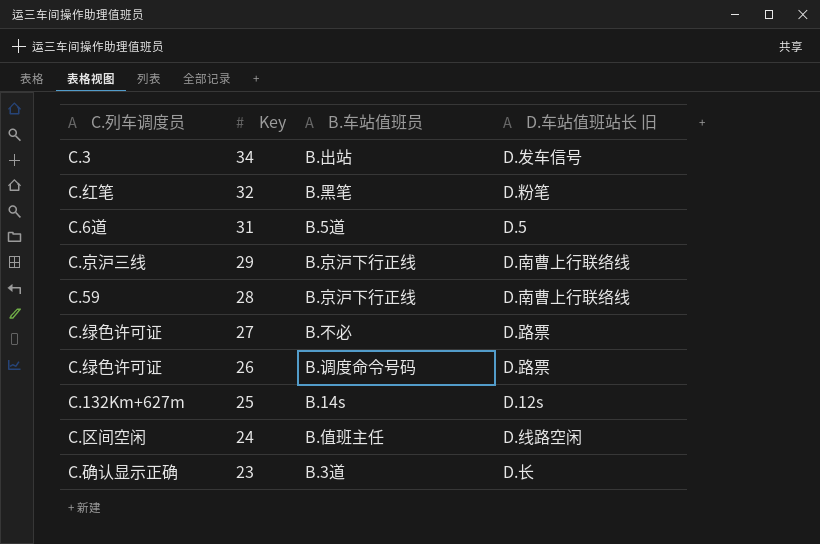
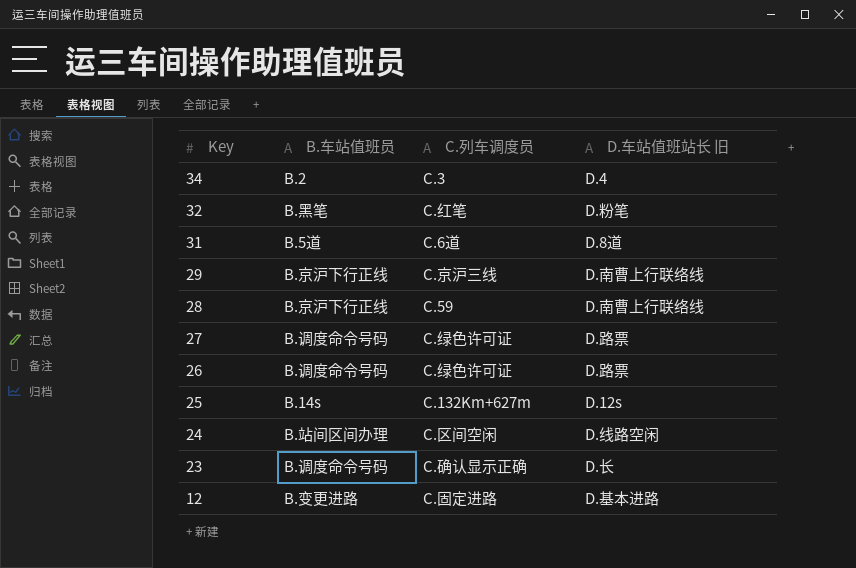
column C.列车调度员 | position: 1 -> 3
34 | B.车站值班员: B.出站 -> B.2
34 | D.车站值班站长 旧: D.发车信号 -> D.4
31 | D.车站值班站长 旧: D.5 -> D.8道
27 | B.车站值班员: B.不必 -> B.调度命令号码
24 | B.车站值班员: B.值班主任 -> B.站间区间办理
23 | B.车站值班员: B.3道 -> B.调度命令号码
row 12: none -> B.变更进路 | C.固定进路 | D.基本进路

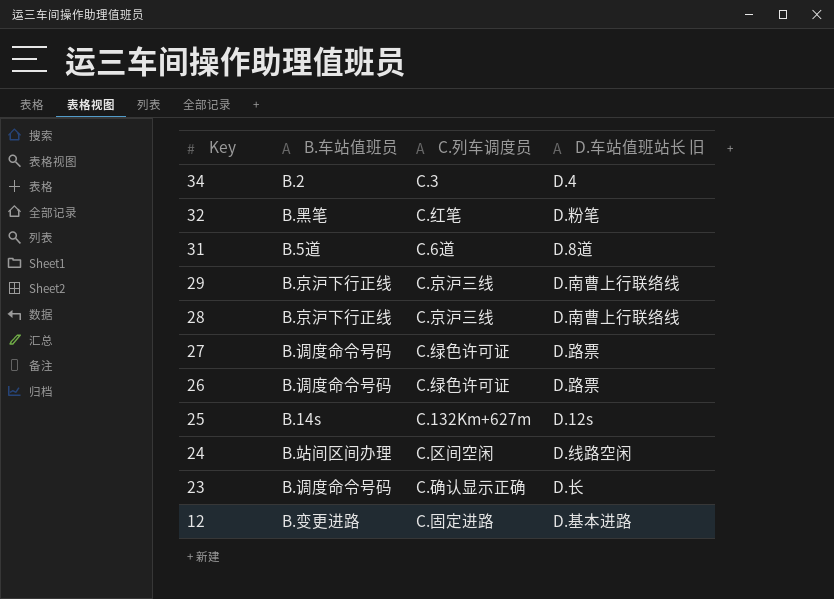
28 | C.列车调度员: C.59 -> C.京沪三线

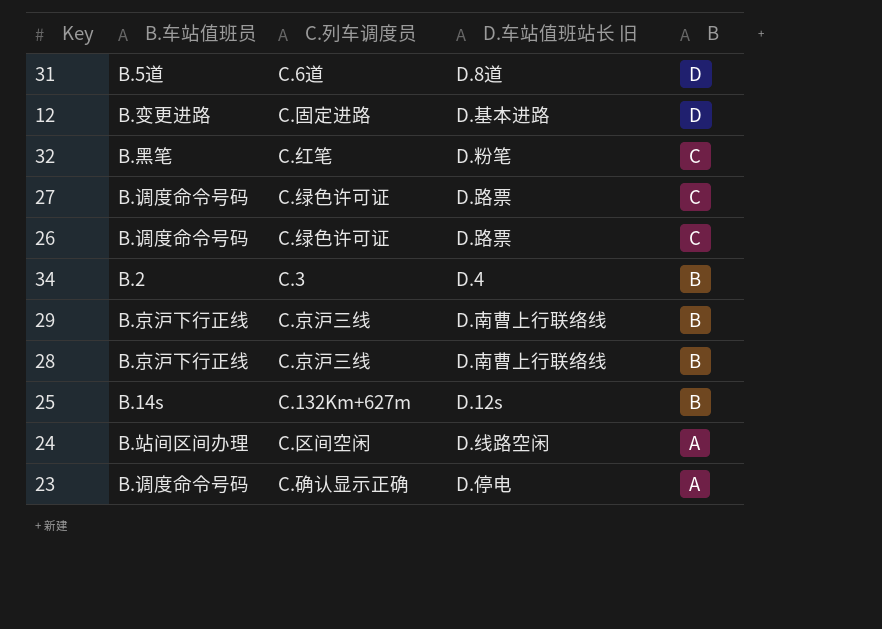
row order: Key descending -> B descending
column B | position: none -> 5
23 | D.车站值班站长 旧: D.长 -> D.停电

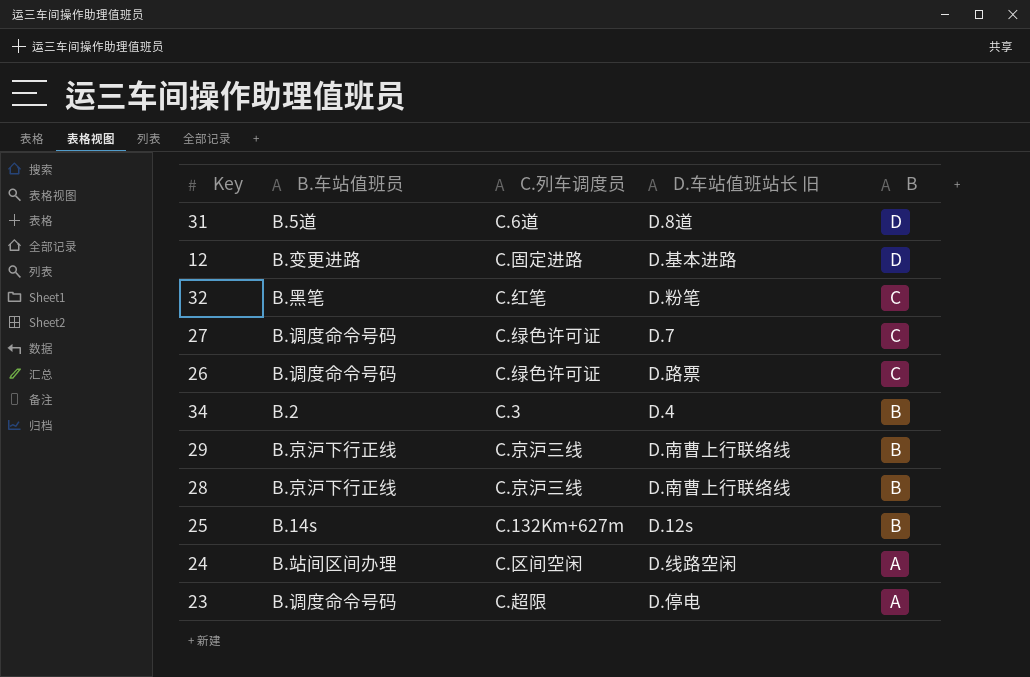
27 | D.车站值班站长 旧: D.路票 -> D.7
23 | C.列车调度员: C.确认显示正确 -> C.超限

